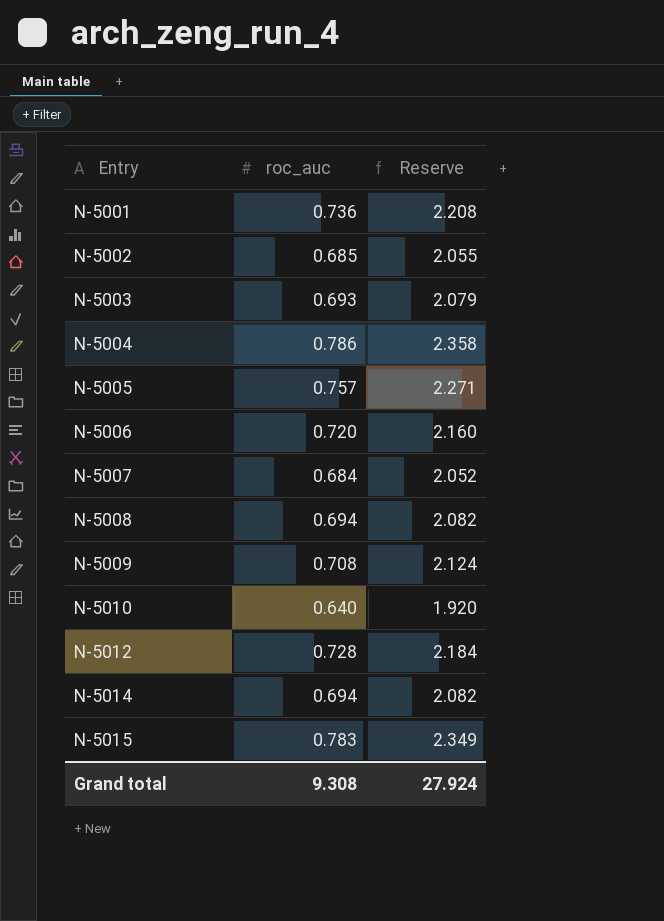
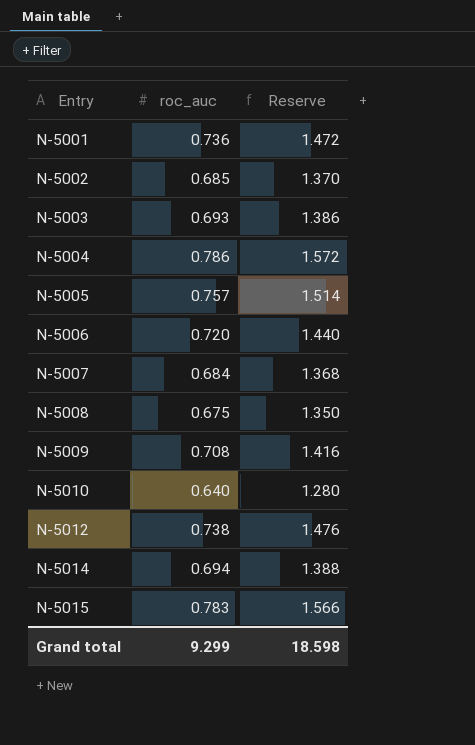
column Reserve | formula: [roc_auc] * 3 -> [roc_auc] * 2
N-5008 | roc_auc: 0.694 -> 0.675
N-5012 | roc_auc: 0.728 -> 0.738
Grand total | roc_auc: 9.308 -> 9.299
Grand total | Reserve: 27.924 -> 18.598

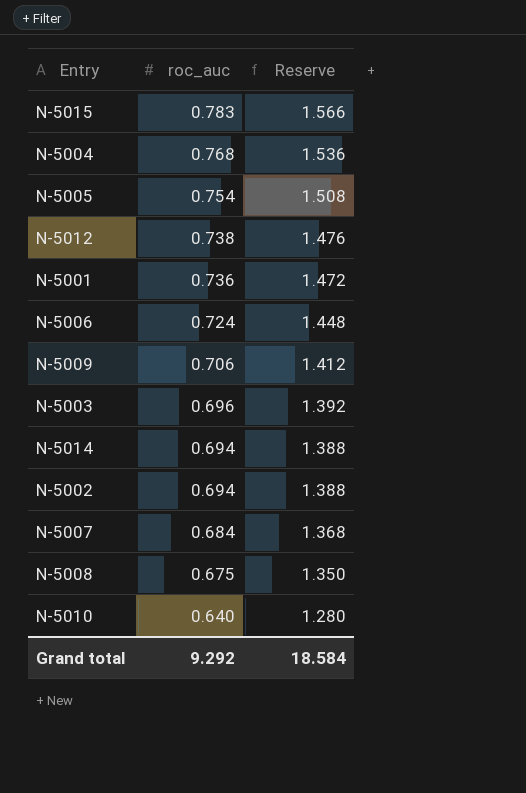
row order: Entry ascending -> roc_auc descending
N-5004 | roc_auc: 0.786 -> 0.768
N-5004 | Reserve: 1.572 -> 1.536
N-5005 | roc_auc: 0.757 -> 0.754
N-5005 | Reserve: 1.514 -> 1.508
N-5006 | roc_auc: 0.720 -> 0.724
N-5006 | Reserve: 1.440 -> 1.448
N-5009 | roc_auc: 0.708 -> 0.706
N-5009 | Reserve: 1.416 -> 1.412
N-5003 | roc_auc: 0.693 -> 0.696
N-5003 | Reserve: 1.386 -> 1.392
N-5002 | roc_auc: 0.685 -> 0.694
N-5002 | Reserve: 1.370 -> 1.388
Grand total | roc_auc: 9.299 -> 9.292
Grand total | Reserve: 18.598 -> 18.584

